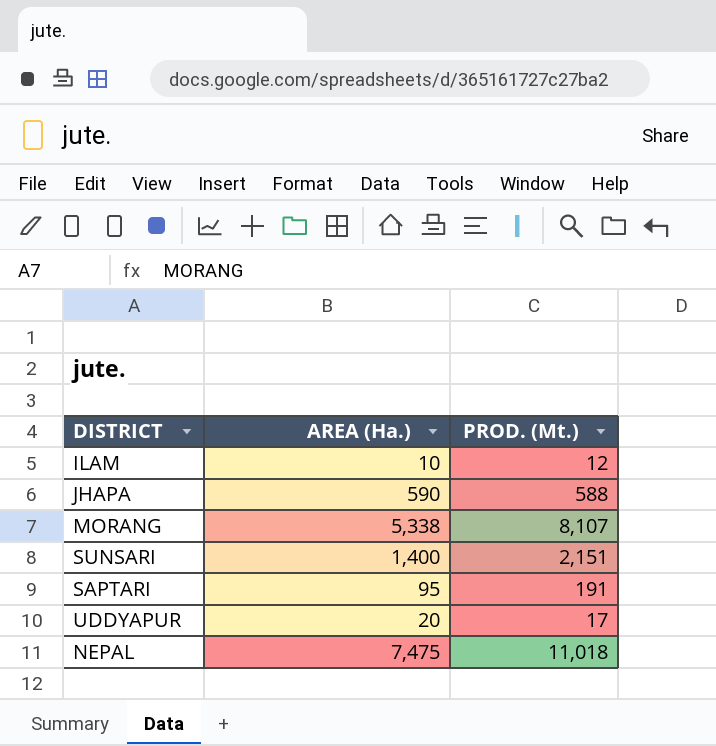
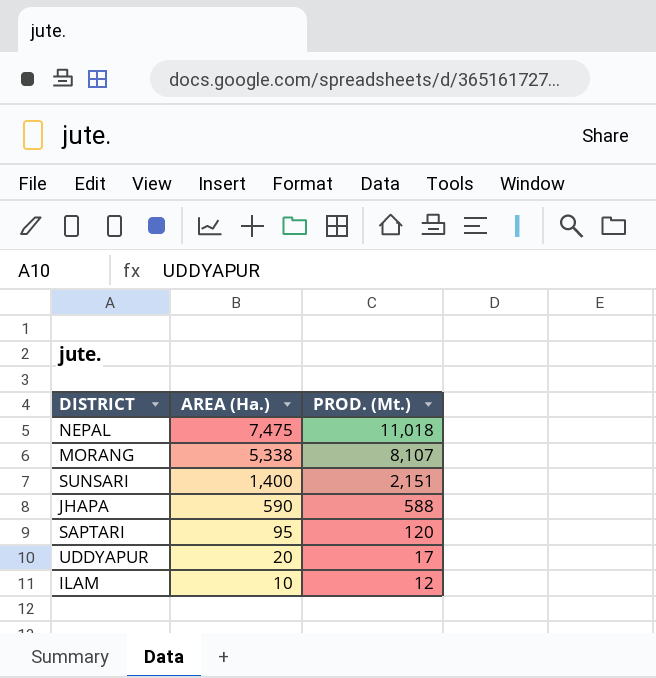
row order: none -> AREA (Ha.) descending
SAPTARI | PROD. (Mt.): 191 -> 120

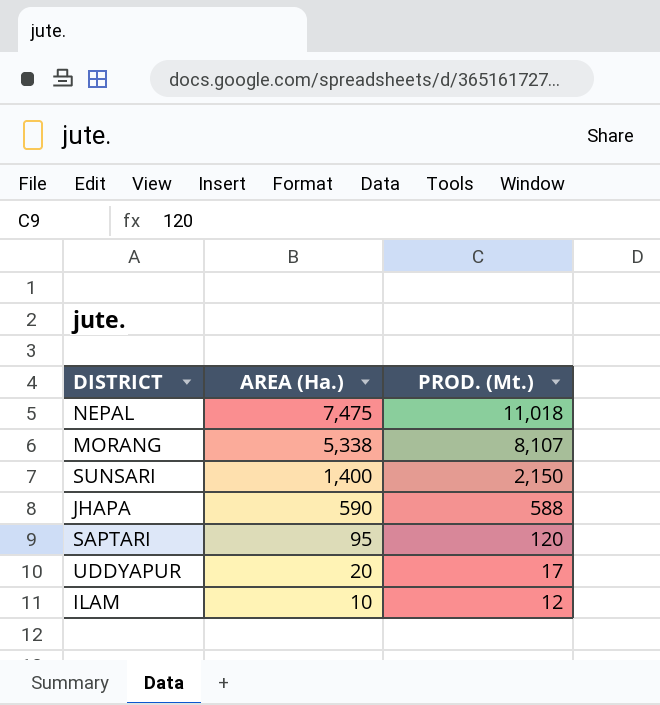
SUNSARI | PROD. (Mt.): 2,151 -> 2,150

